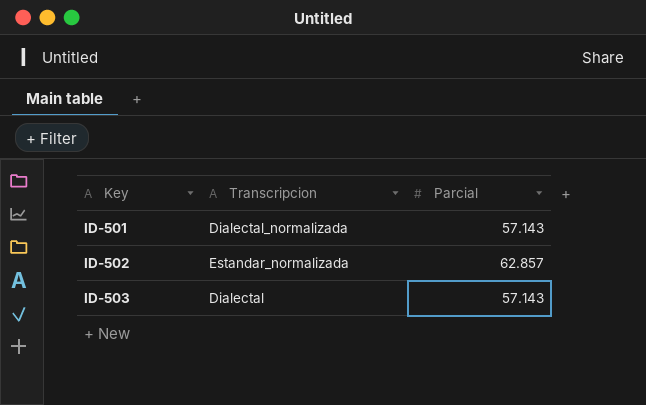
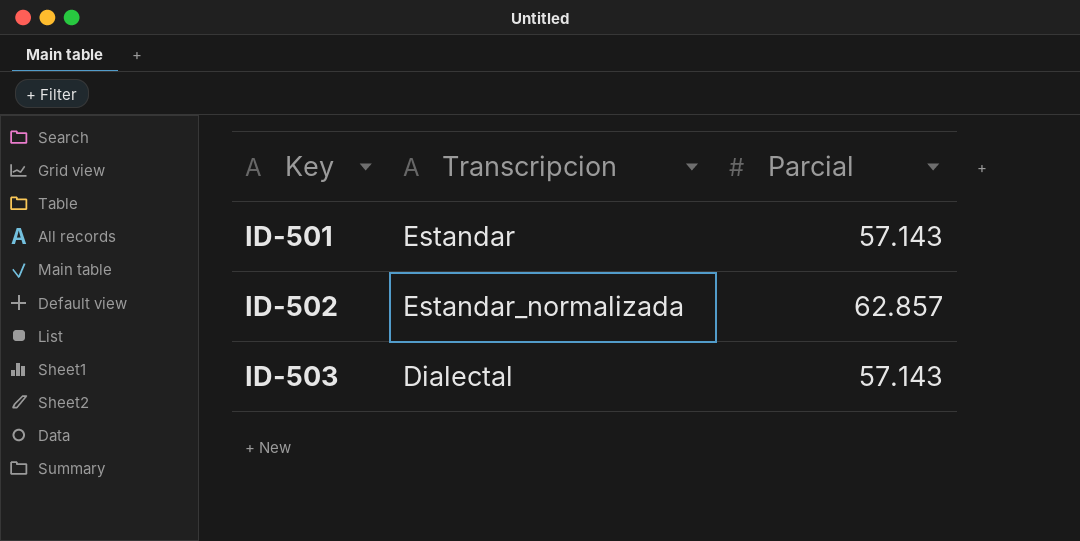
ID-501 | Transcripcion: Dialectal_normalizada -> Estandar

